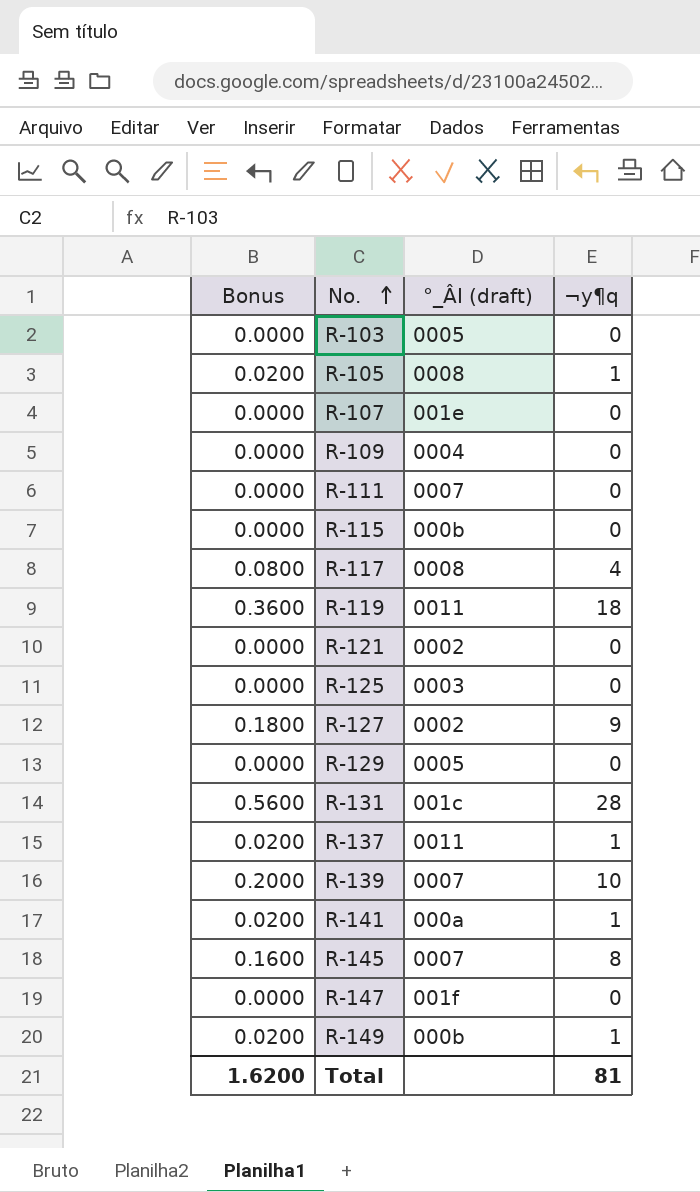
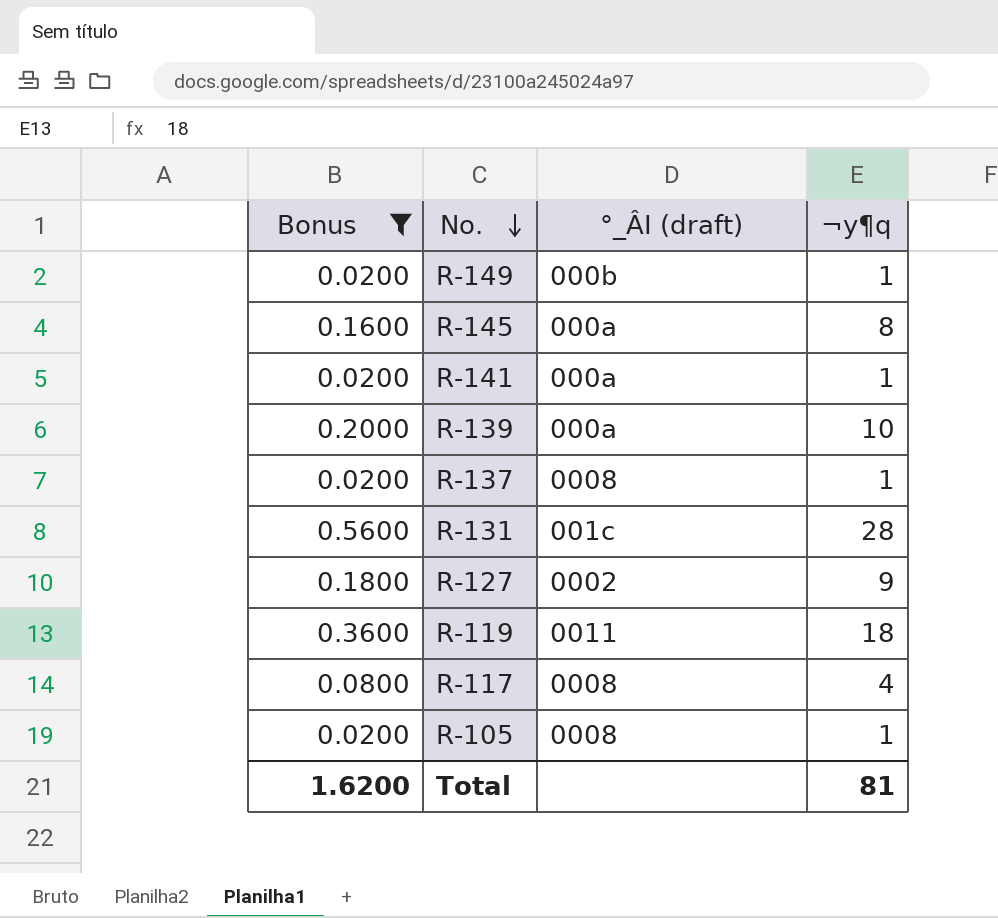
filter: none -> Bonus != 0.0000
row order: No. ascending -> No. descending
R-145 | °_ÂI (draft): 0007 -> 000a
R-139 | °_ÂI (draft): 0007 -> 000a
R-137 | °_ÂI (draft): 0011 -> 0008

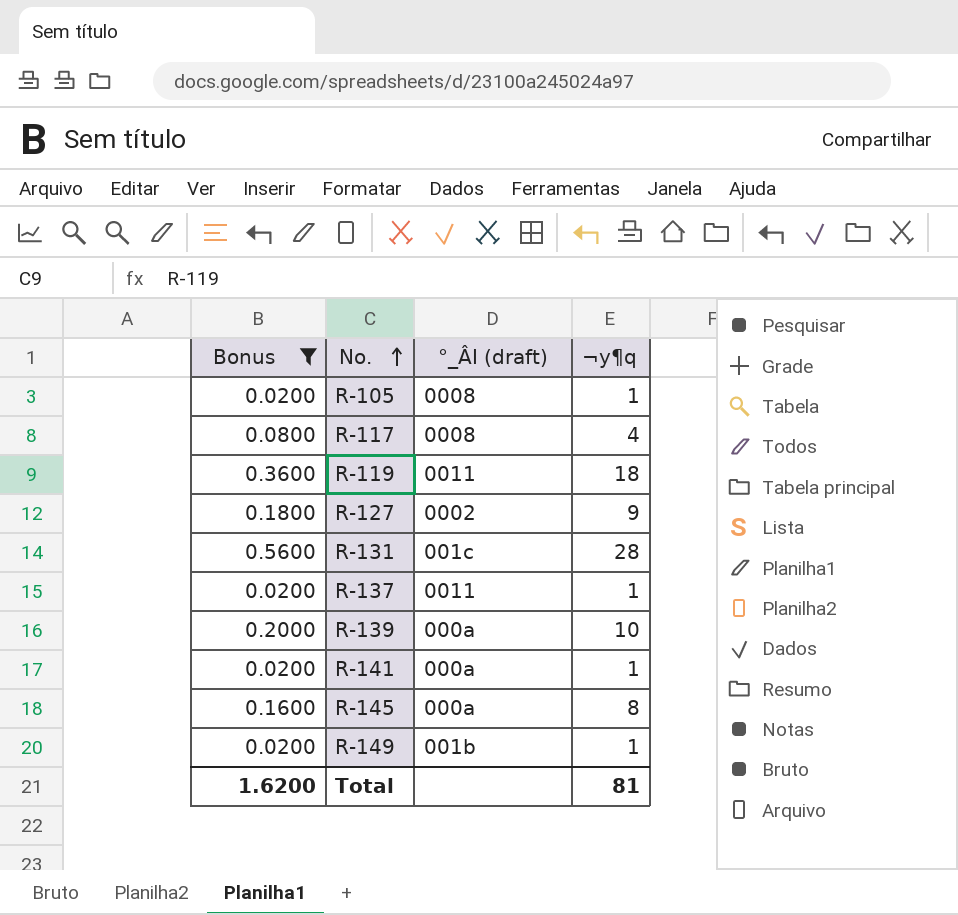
row order: No. descending -> No. ascending
R-137 | °_ÂI (draft): 0008 -> 0011
R-149 | °_ÂI (draft): 000b -> 001b

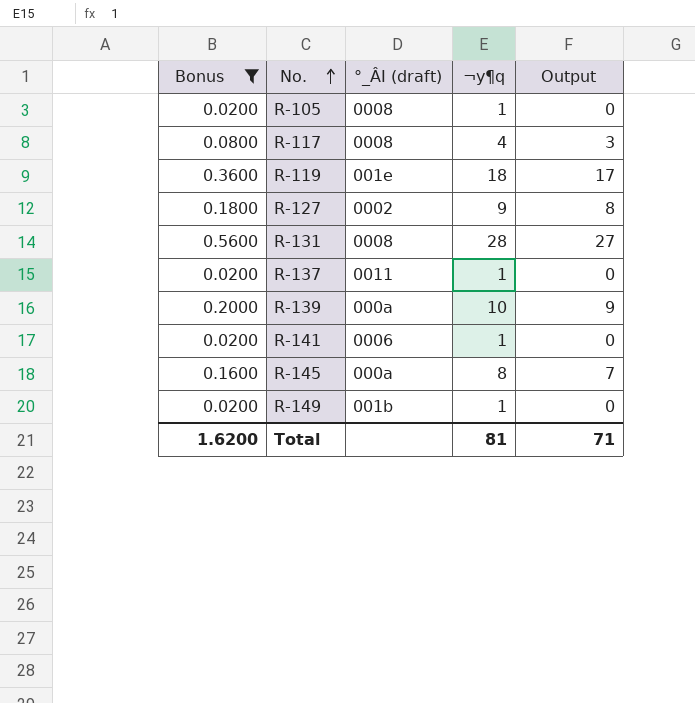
column Output | formula: none -> [¬y¶q] - 1
R-119 | °_ÂI (draft): 0011 -> 001e
R-131 | °_ÂI (draft): 001c -> 0008
R-141 | °_ÂI (draft): 000a -> 0006

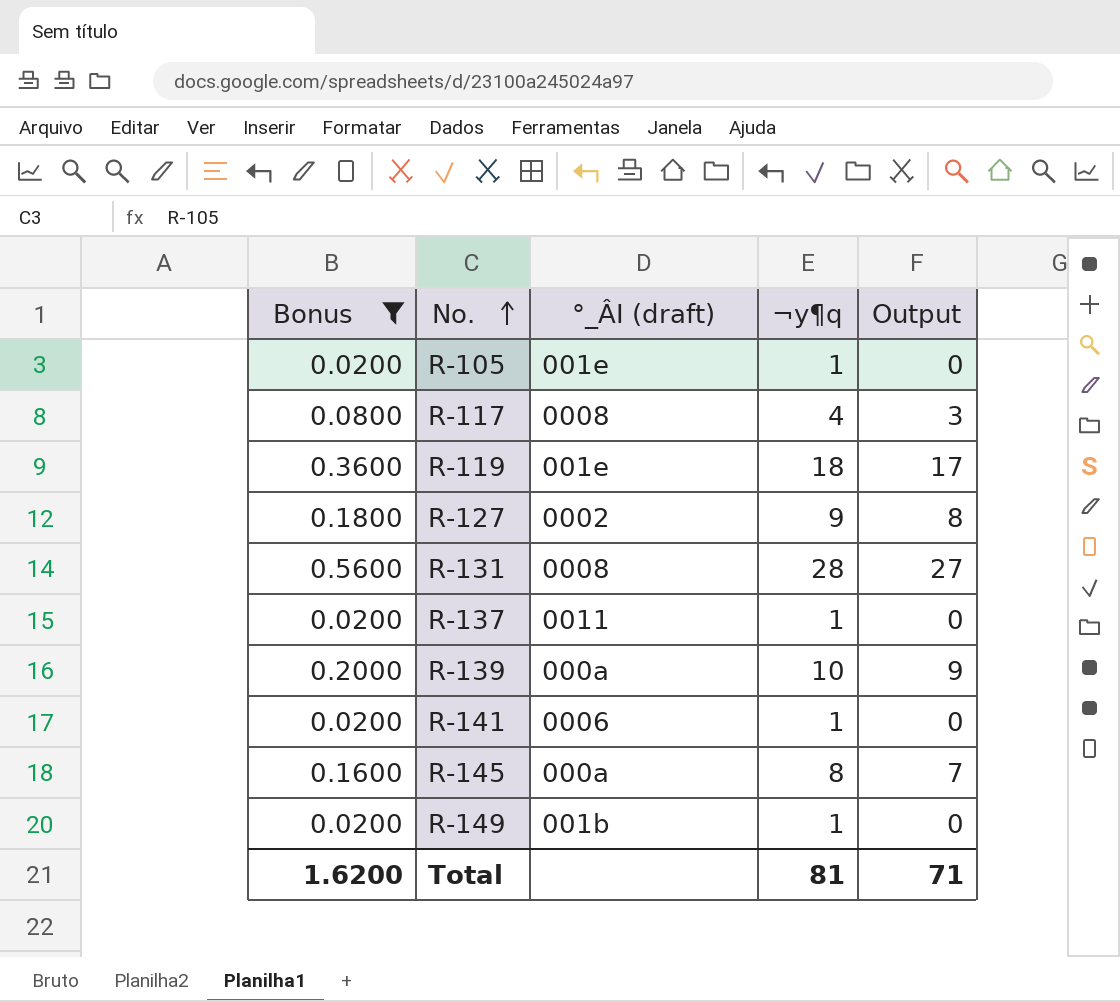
R-105 | °_ÂI (draft): 0008 -> 001e

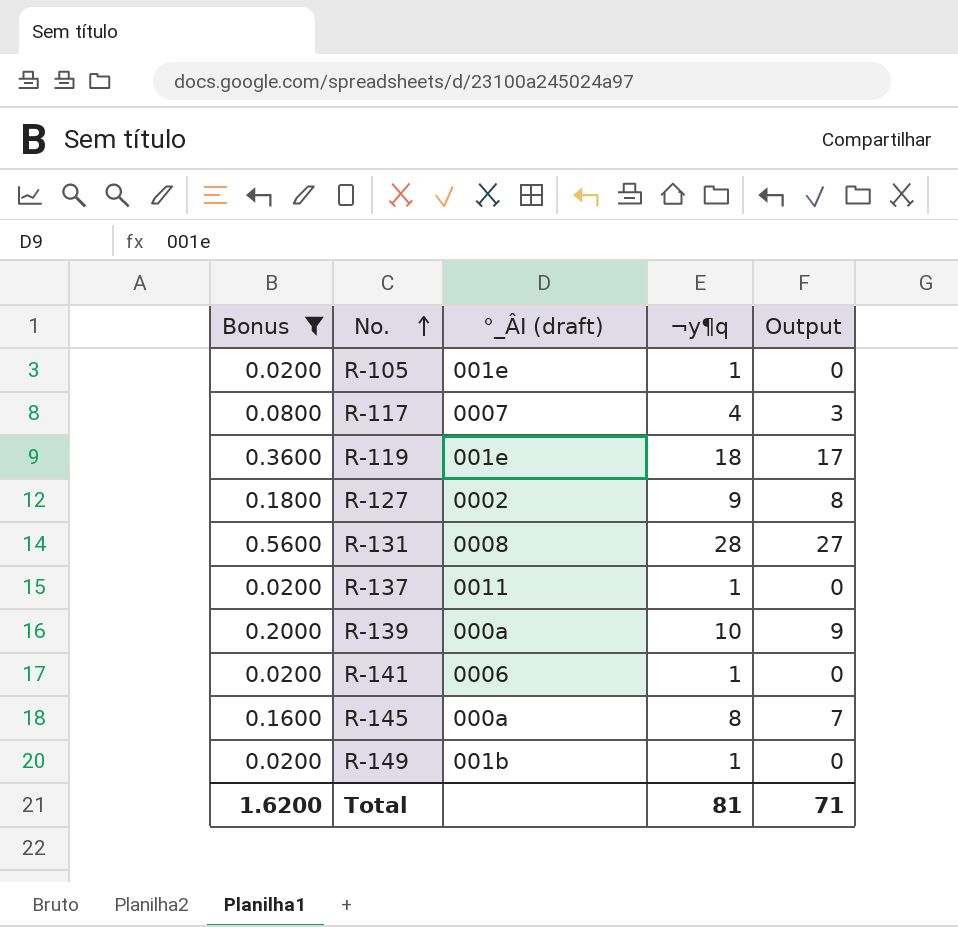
R-117 | °_ÂI (draft): 0008 -> 0007

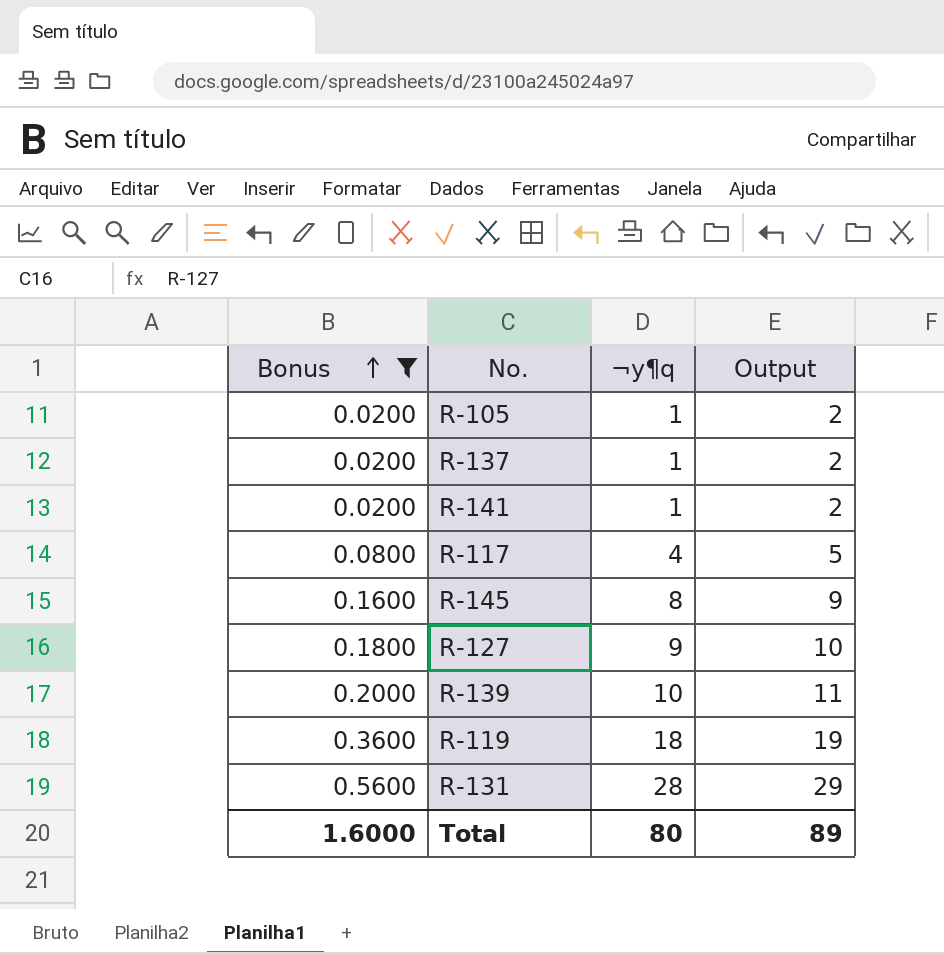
row order: No. ascending -> Bonus ascending
column °_ÂI (draft) | position: 3 -> none
column Output | formula: [¬y¶q] - 1 -> [¬y¶q] + 1
row R-149: 0.0200 | 001b | 1 | 0 -> none
Total | Bonus: 1.6200 -> 1.6000
Total | ¬y¶q: 81 -> 80
Total | Output: 71 -> 89

